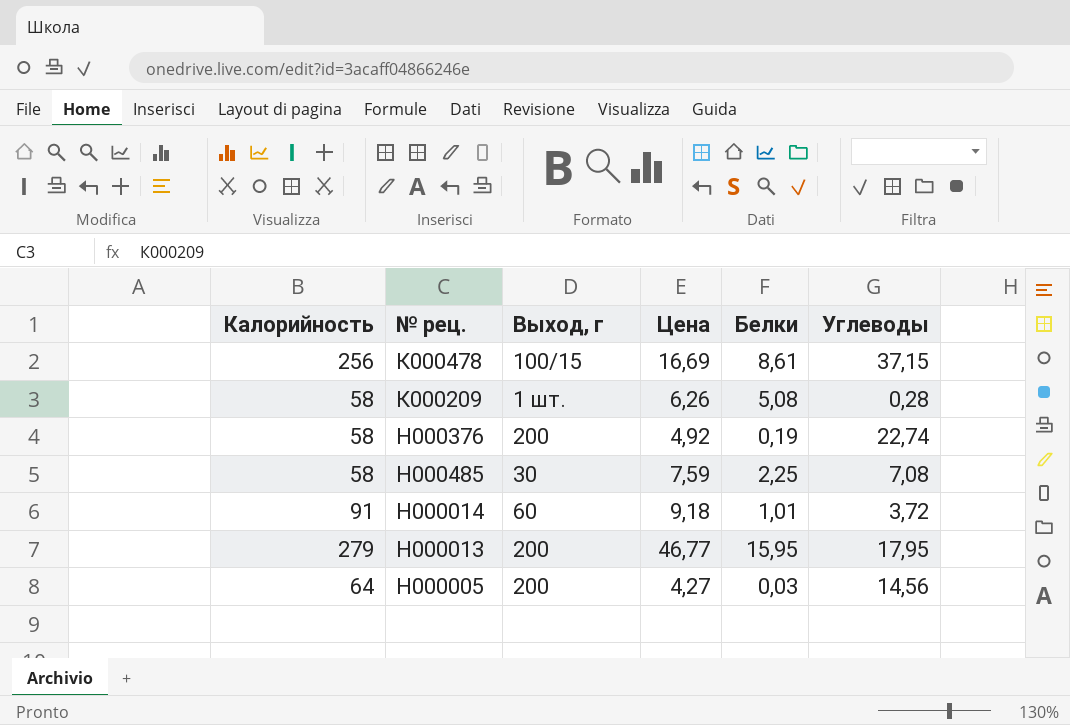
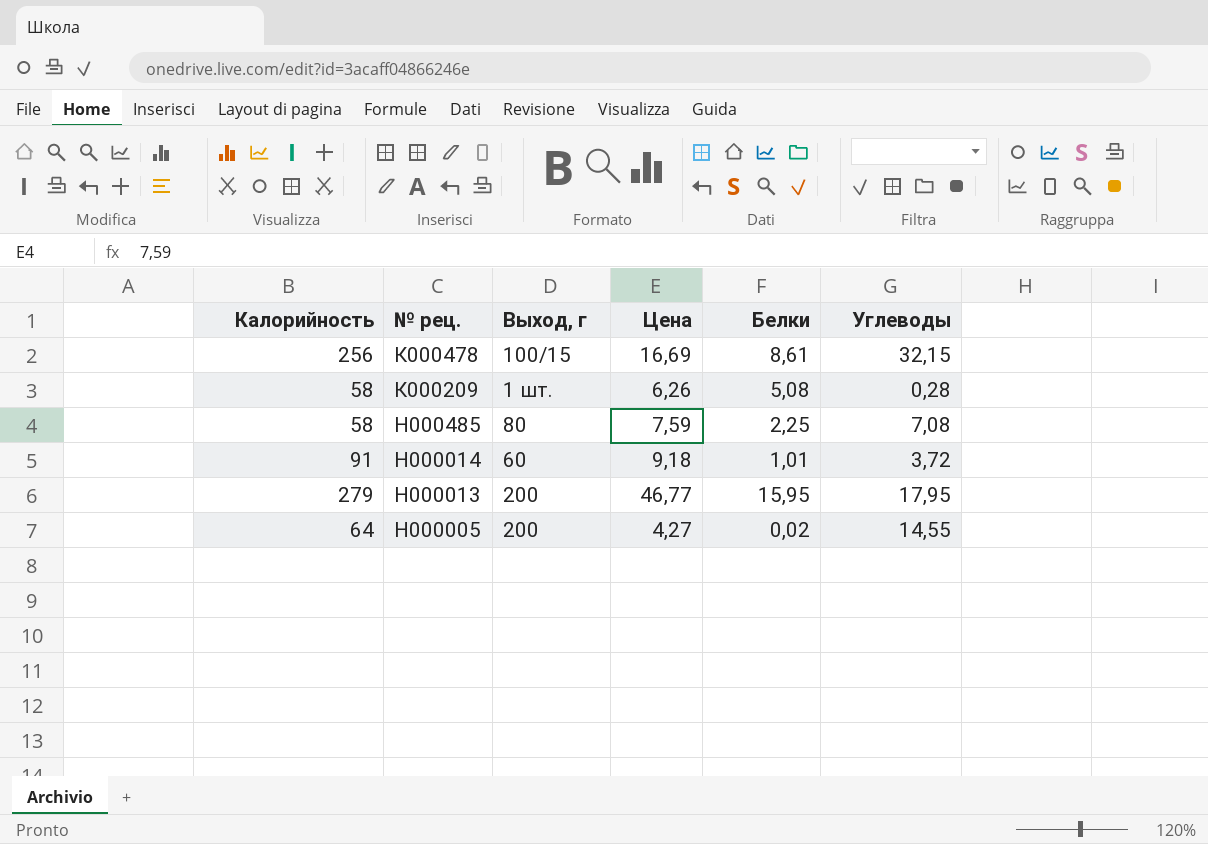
row Н000376: 58 | 200 | 4,92 | 0,19 | 22,74 -> none
К000478 | Углеводы: 37,15 -> 32,15
Н000485 | Выход, г: 30 -> 80
Н000005 | Белки: 0,03 -> 0,02
Н000005 | Углеводы: 14,56 -> 14,55

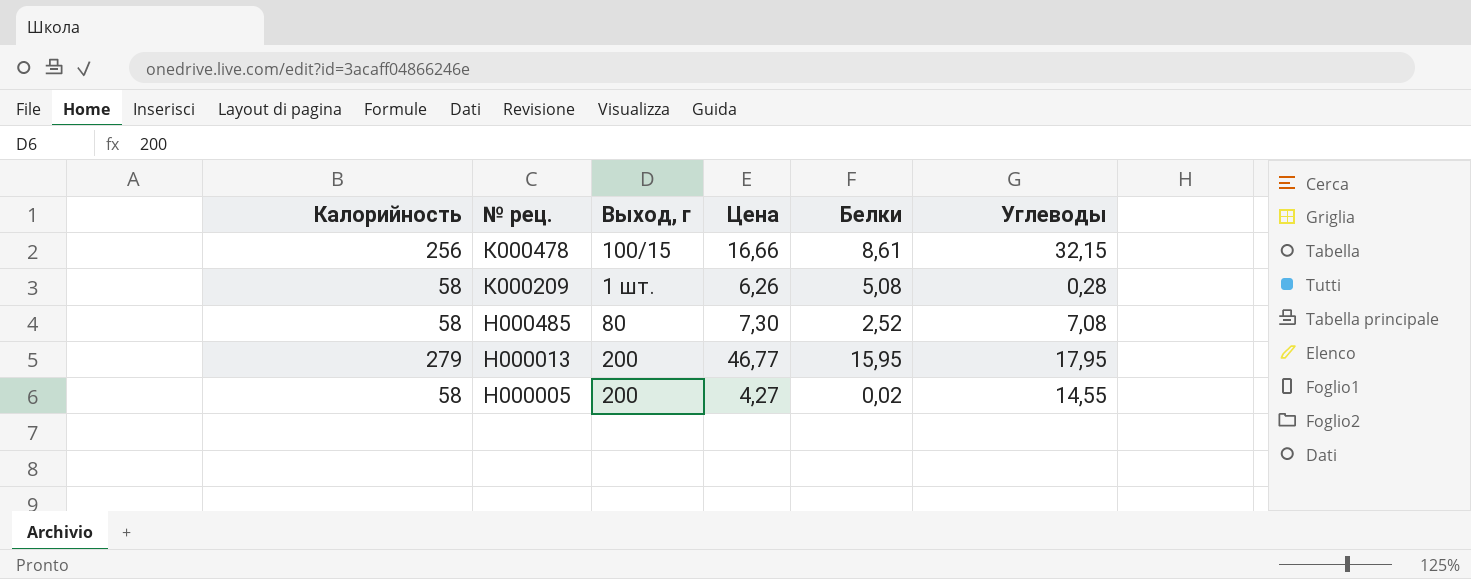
row Н000014: 91 | 60 | 9,18 | 1,01 | 3,72 -> none
К000478 | Цена: 16,69 -> 16,66
Н000485 | Цена: 7,59 -> 7,30
Н000485 | Белки: 2,25 -> 2,52
Н000005 | Калорийность: 64 -> 58

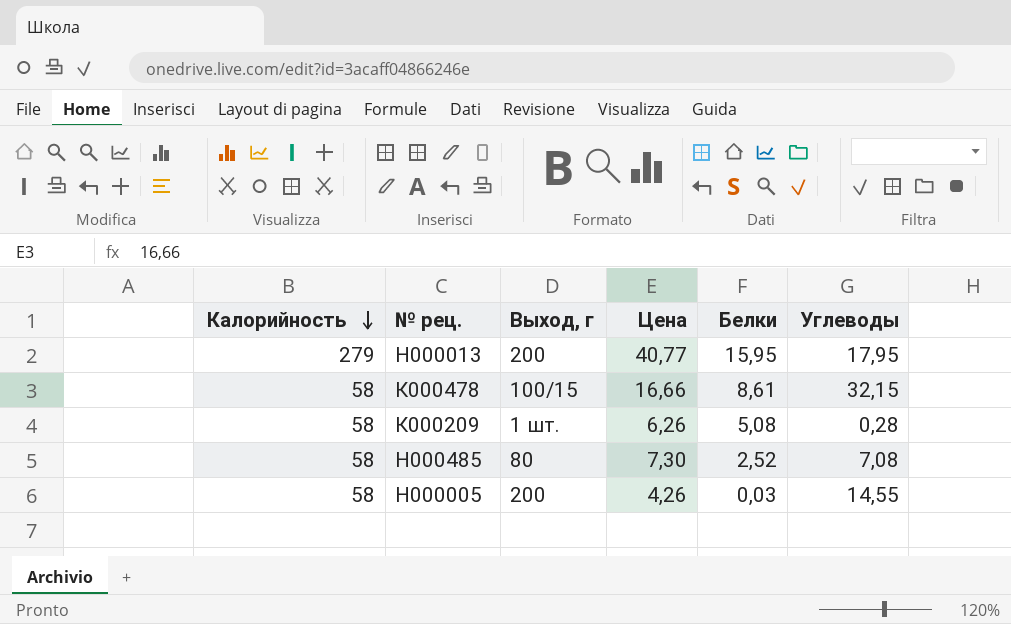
row order: none -> Калорийность descending
Н000013 | Цена: 46,77 -> 40,77
К000478 | Калорийность: 256 -> 58
Н000005 | Цена: 4,27 -> 4,26
Н000005 | Белки: 0,02 -> 0,03

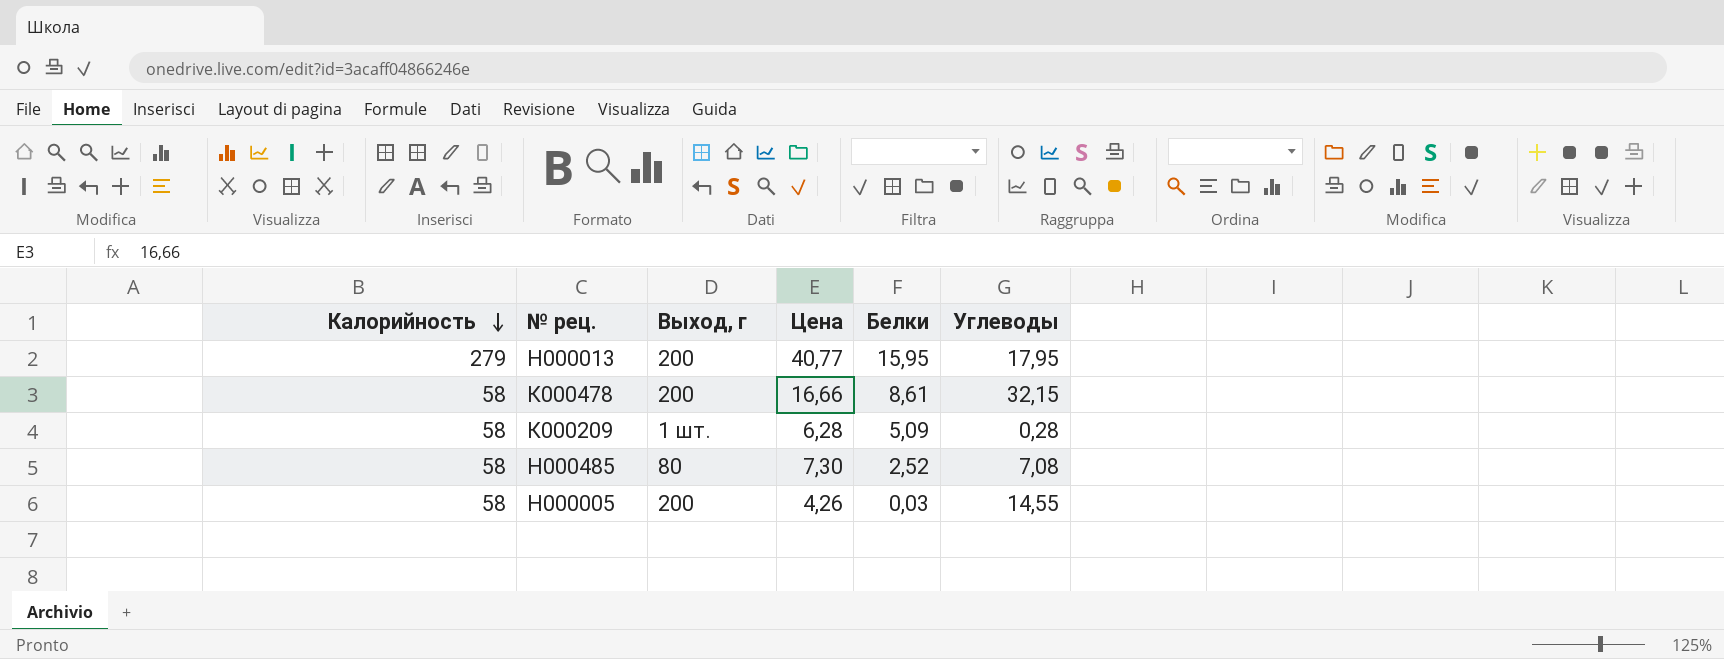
К000478 | Выход, г: 100/15 -> 200
К000209 | Цена: 6,26 -> 6,28
К000209 | Белки: 5,08 -> 5,09

